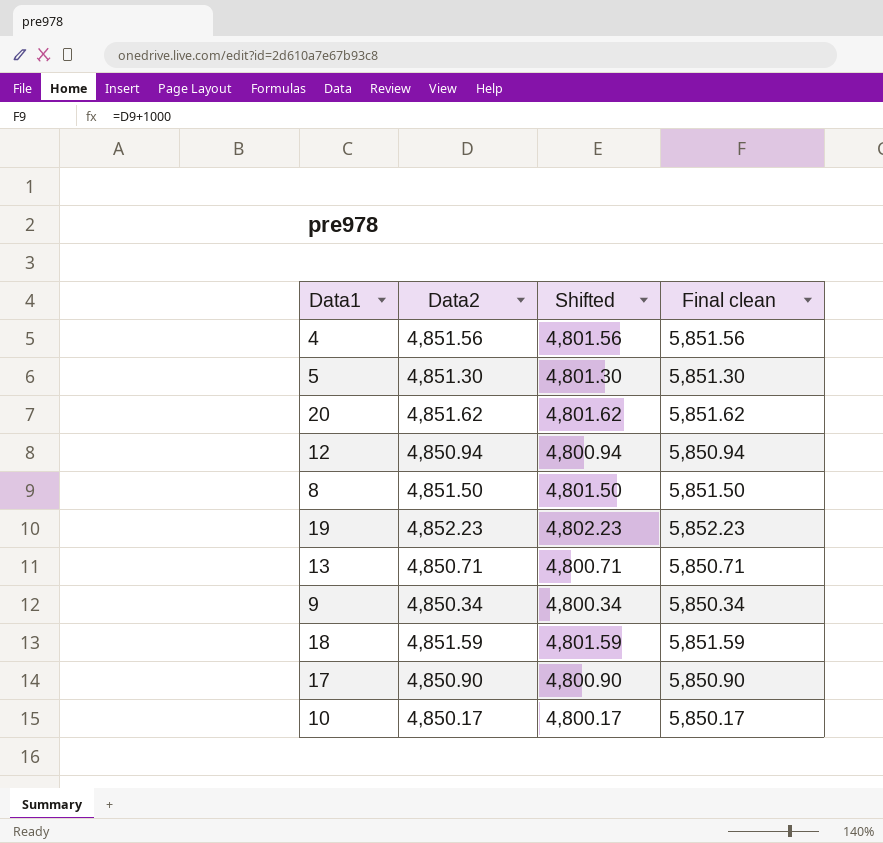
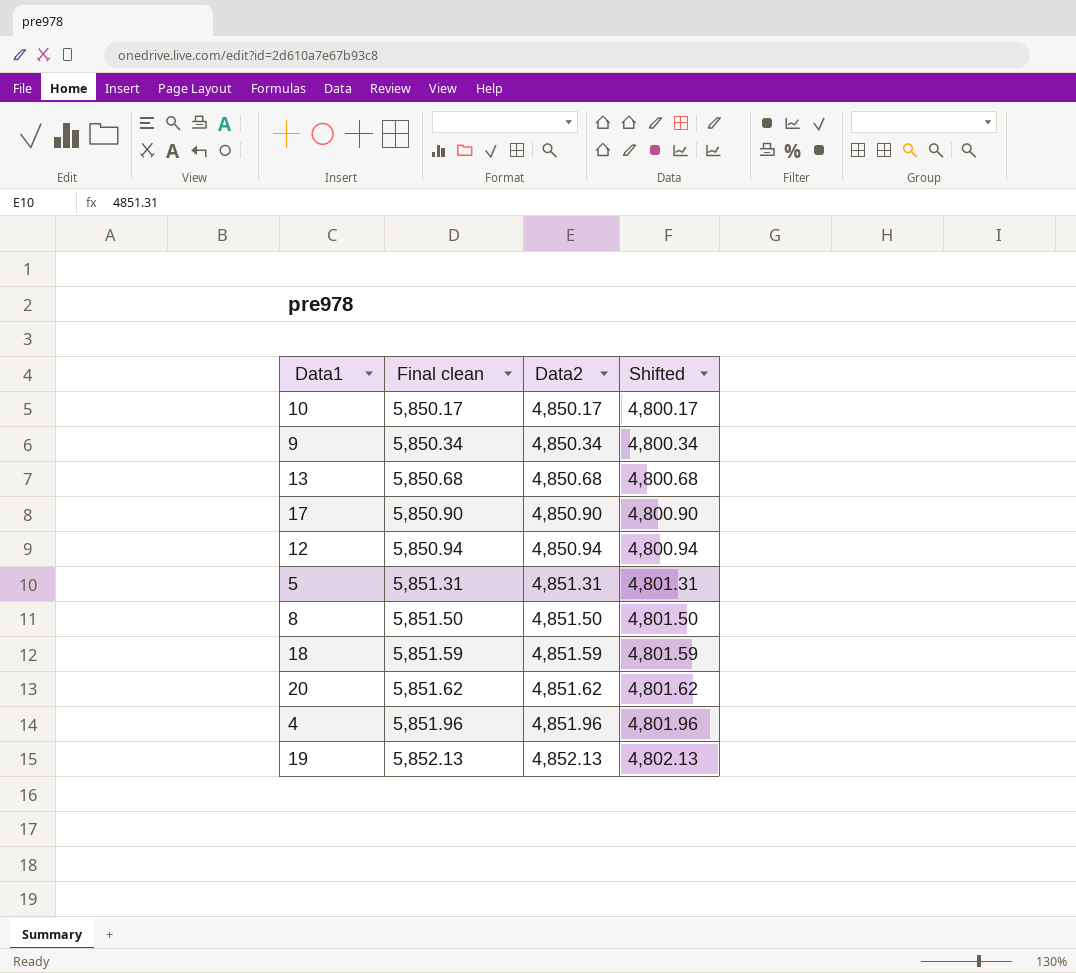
row order: none -> Final clean ascending
column Final clean | position: 4 -> 2
13 | Final clean: 5,850.71 -> 5,850.68
13 | Data2: 4,850.71 -> 4,850.68
13 | Shifted: 4,800.71 -> 4,800.68
5 | Final clean: 5,851.30 -> 5,851.31
5 | Data2: 4,851.30 -> 4,851.31
5 | Shifted: 4,801.30 -> 4,801.31
4 | Final clean: 5,851.56 -> 5,851.96
4 | Data2: 4,851.56 -> 4,851.96
4 | Shifted: 4,801.56 -> 4,801.96
19 | Final clean: 5,852.23 -> 5,852.13
19 | Data2: 4,852.23 -> 4,852.13
19 | Shifted: 4,802.23 -> 4,802.13

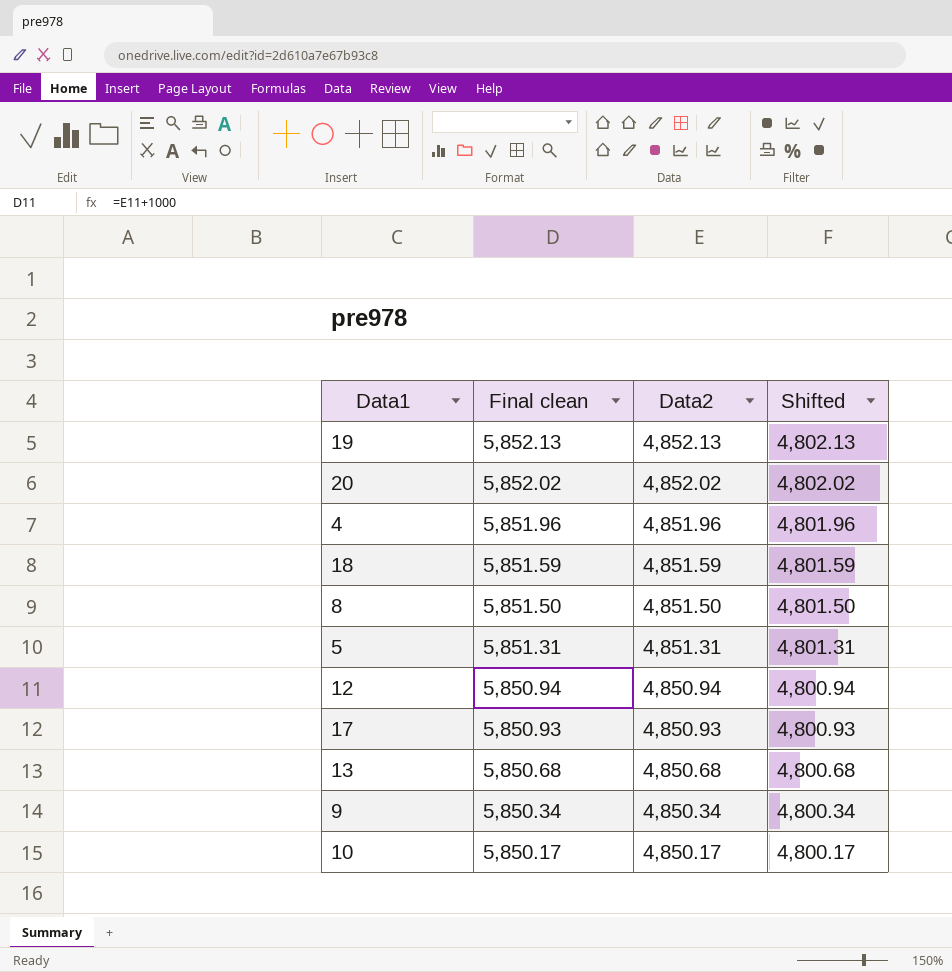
row order: Final clean ascending -> Final clean descending
20 | Final clean: 5,851.62 -> 5,852.02
20 | Data2: 4,851.62 -> 4,852.02
20 | Shifted: 4,801.62 -> 4,802.02
17 | Final clean: 5,850.90 -> 5,850.93
17 | Data2: 4,850.90 -> 4,850.93
17 | Shifted: 4,800.90 -> 4,800.93

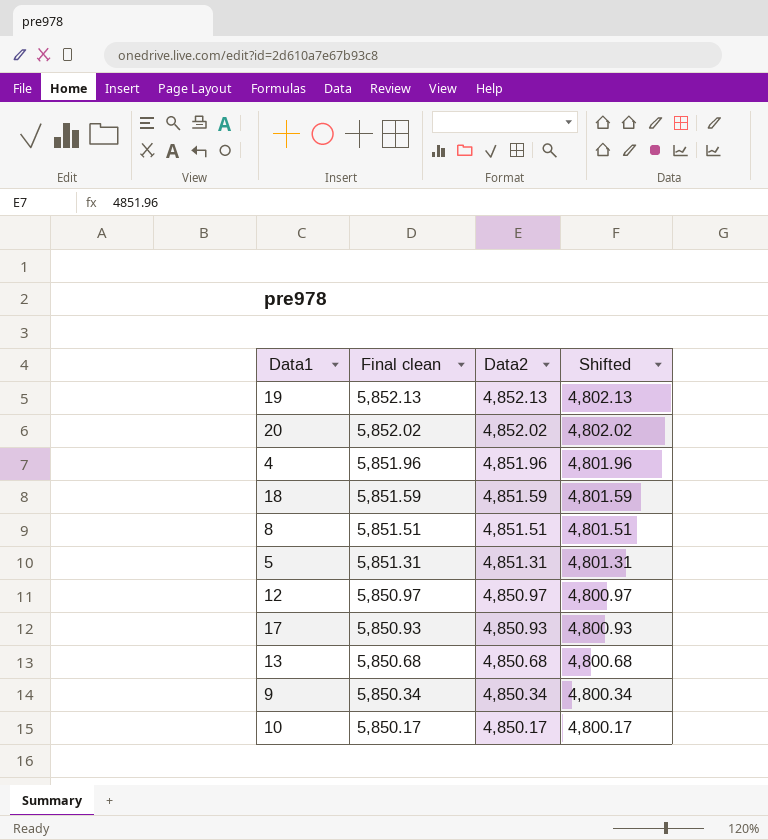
8 | Final clean: 5,851.50 -> 5,851.51
8 | Data2: 4,851.50 -> 4,851.51
8 | Shifted: 4,801.50 -> 4,801.51
12 | Final clean: 5,850.94 -> 5,850.97
12 | Data2: 4,850.94 -> 4,850.97
12 | Shifted: 4,800.94 -> 4,800.97

